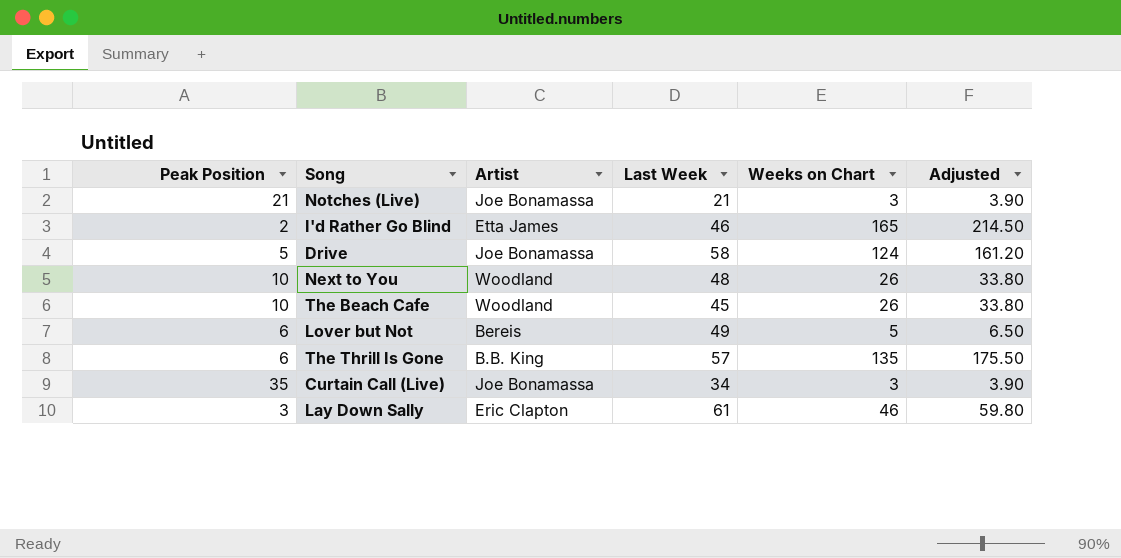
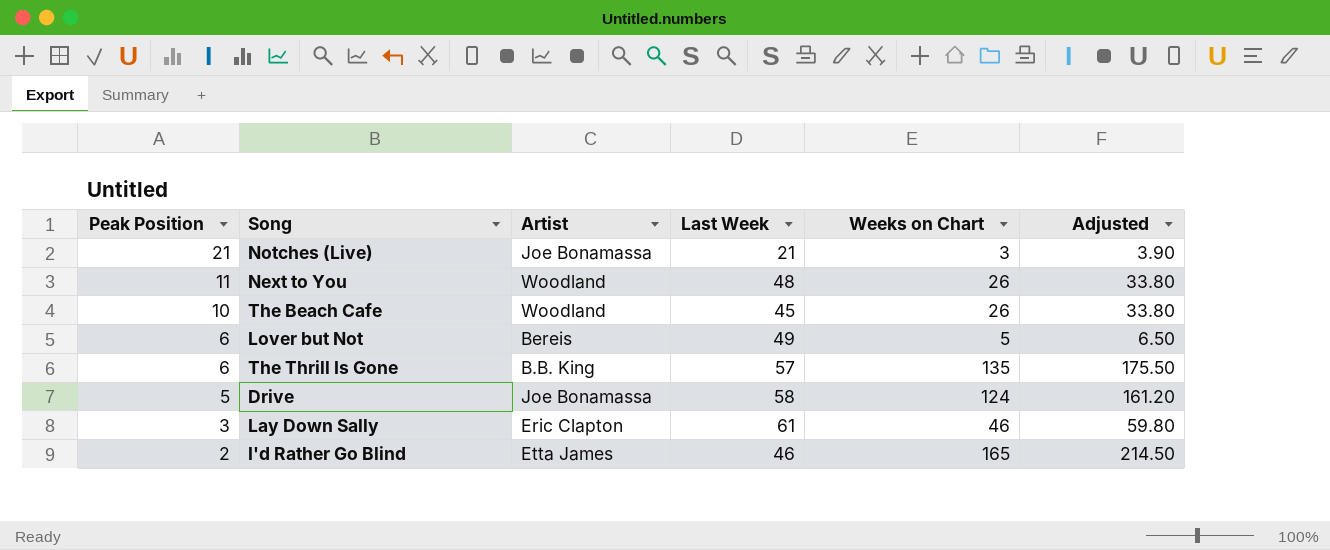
row order: none -> Peak Position descending
row Curtain Call (Live): 35 | Joe Bonamassa | 34 | 3 | 3.90 -> none
Next to You | Peak Position: 10 -> 11

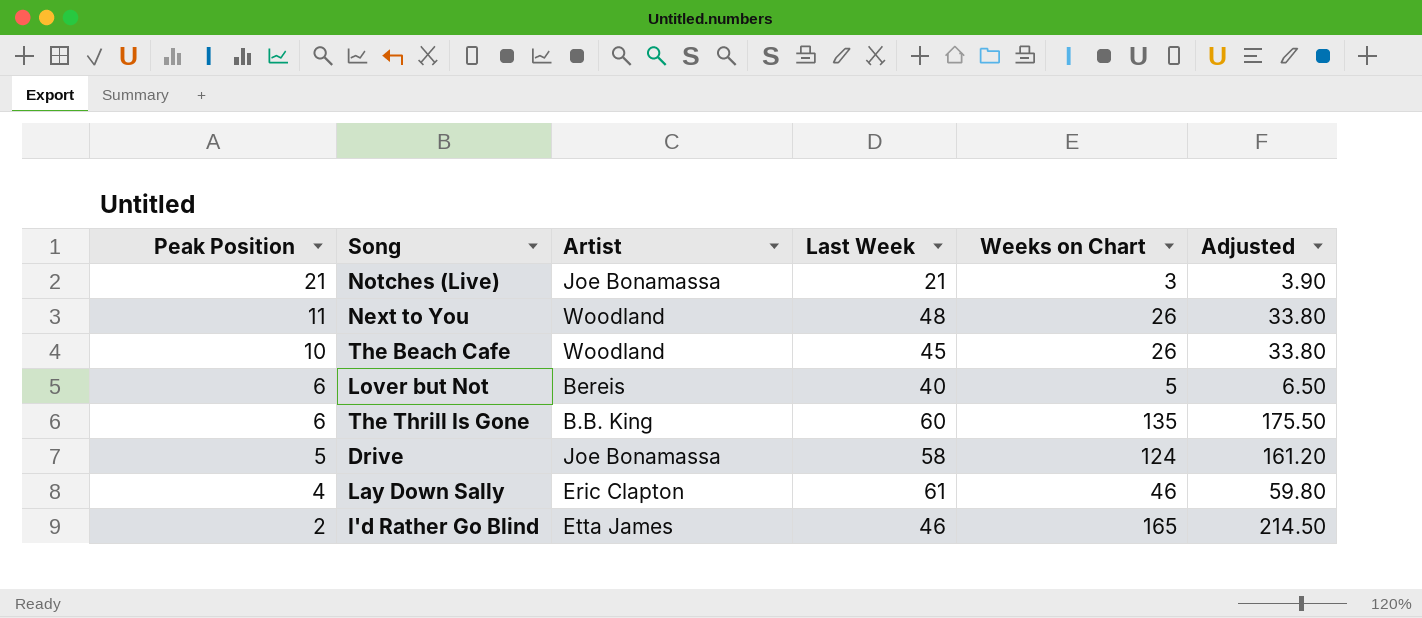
Lover but Not | Last Week: 49 -> 40
The Thrill Is Gone | Last Week: 57 -> 60
Lay Down Sally | Peak Position: 3 -> 4

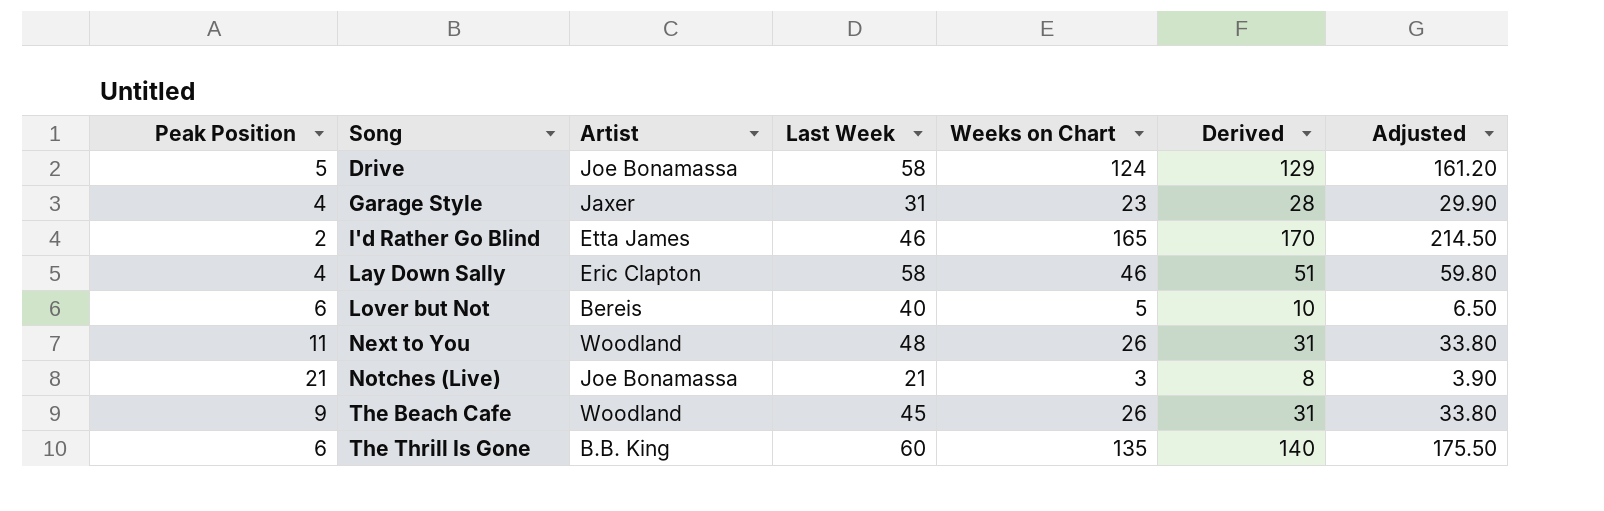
row order: Peak Position descending -> Song ascending
column Derived | formula: none -> [Weeks on Chart] + 5
row Garage Style: none -> 4 | Jaxer | 31 | 23 | 28 | 29.90
Lay Down Sally | Last Week: 61 -> 58
The Beach Cafe | Peak Position: 10 -> 9

